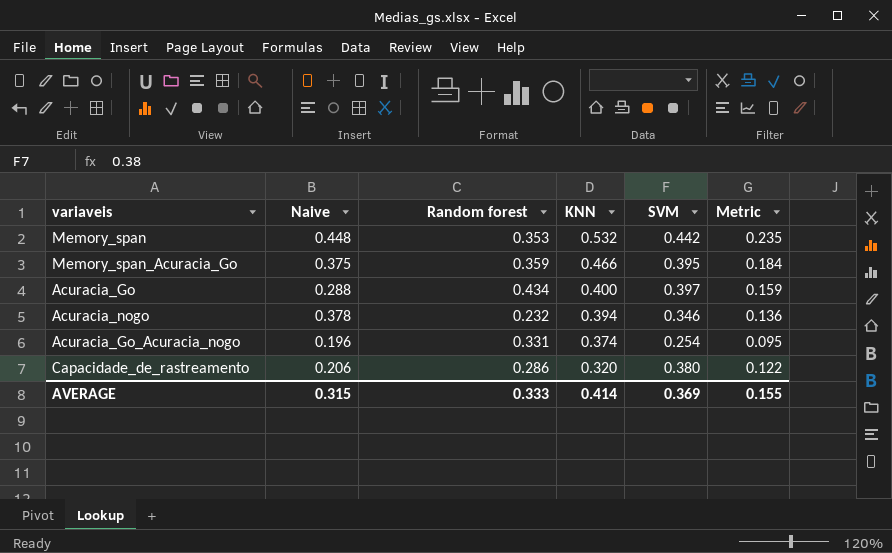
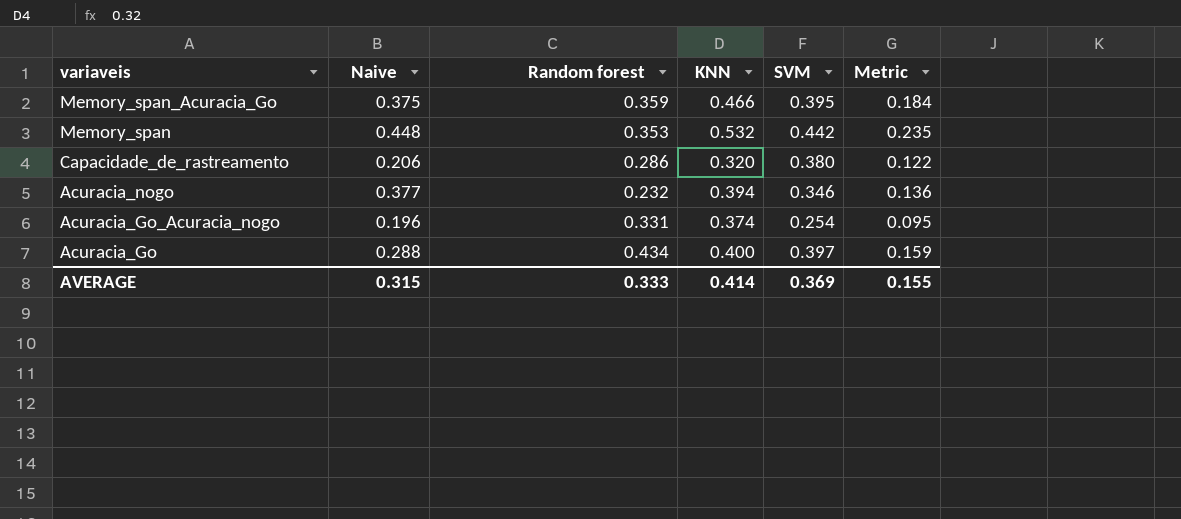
row order: KNN descending -> variaveis descending
Acuracia_nogo | Naive: 0.378 -> 0.377

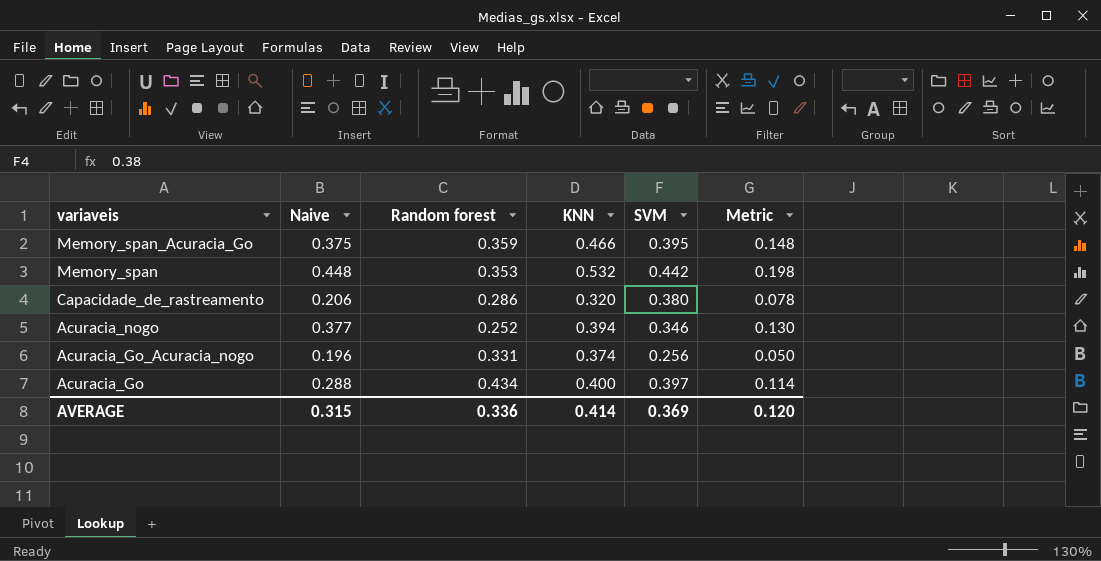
column Metric | formula: [KNN] * [SVM] -> [Naive] * [SVM]
Acuracia_nogo | Random forest: 0.232 -> 0.252
Acuracia_Go_Acuracia_nogo | SVM: 0.254 -> 0.256
AVERAGE | Random forest: 0.333 -> 0.336
AVERAGE | Metric: 0.155 -> 0.120

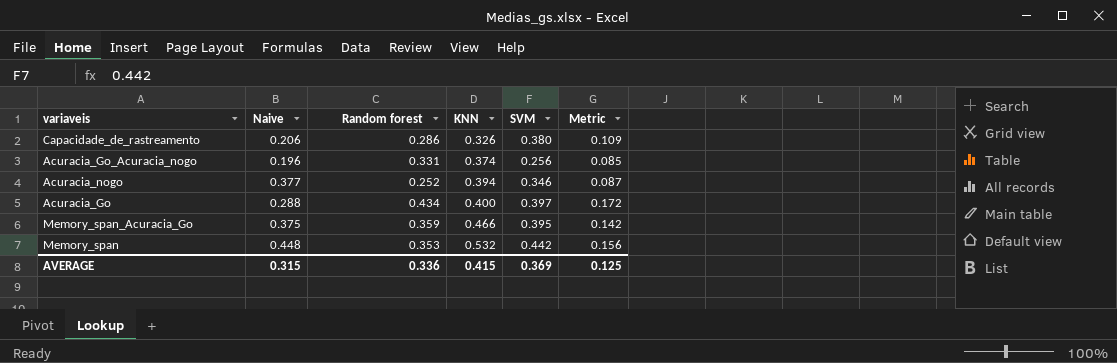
row order: variaveis descending -> KNN ascending
column Metric | formula: [Naive] * [SVM] -> [Random forest] * [SVM]
Capacidade_de_rastreamento | KNN: 0.320 -> 0.326
AVERAGE | KNN: 0.414 -> 0.415
AVERAGE | Metric: 0.120 -> 0.125

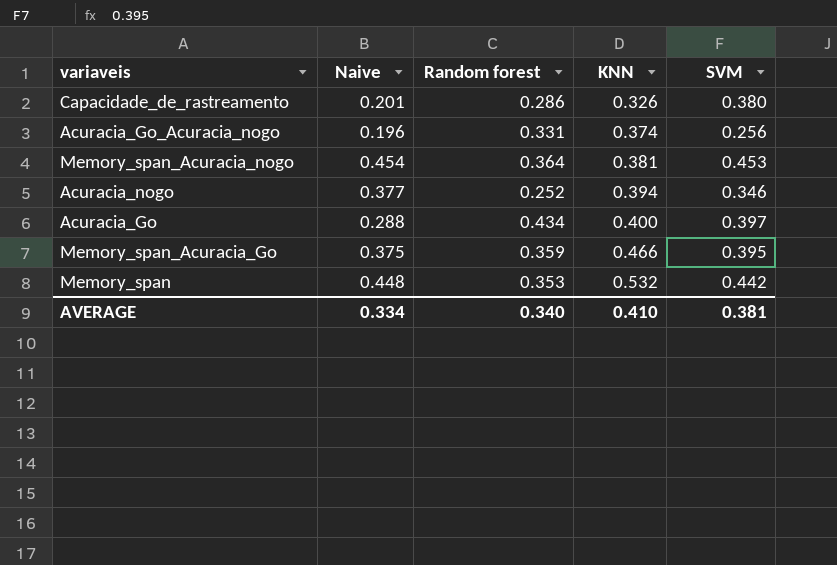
column Metric | formula: [Random forest] * [SVM] -> none
Capacidade_de_rastreamento | Naive: 0.206 -> 0.201
row Memory_span_Acuracia_nogo: none -> 0.454 | 0.364 | 0.381 | 0.453
AVERAGE | Naive: 0.315 -> 0.334
AVERAGE | Random forest: 0.336 -> 0.340
AVERAGE | KNN: 0.415 -> 0.410
AVERAGE | SVM: 0.369 -> 0.381

